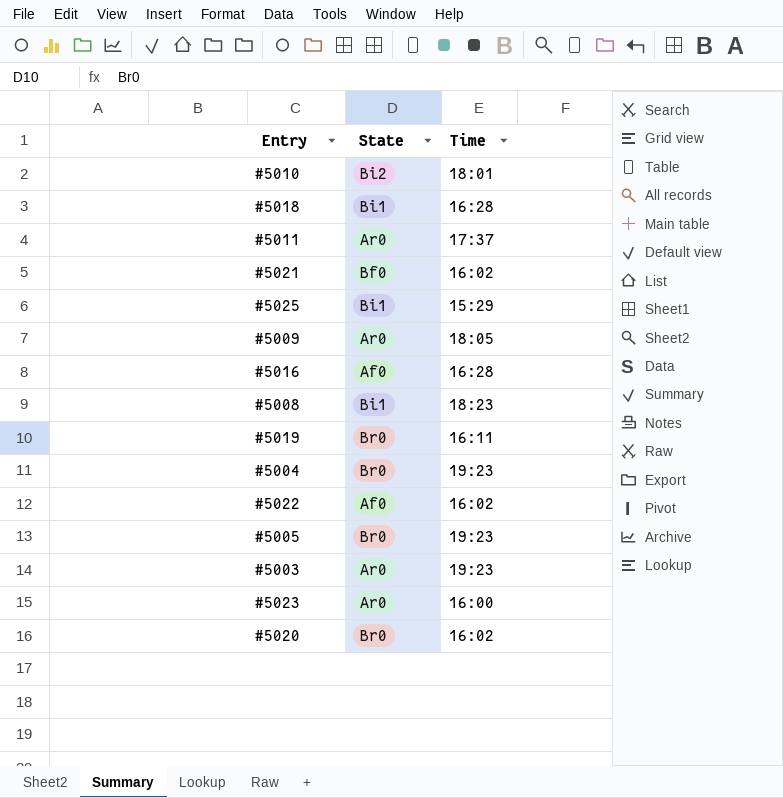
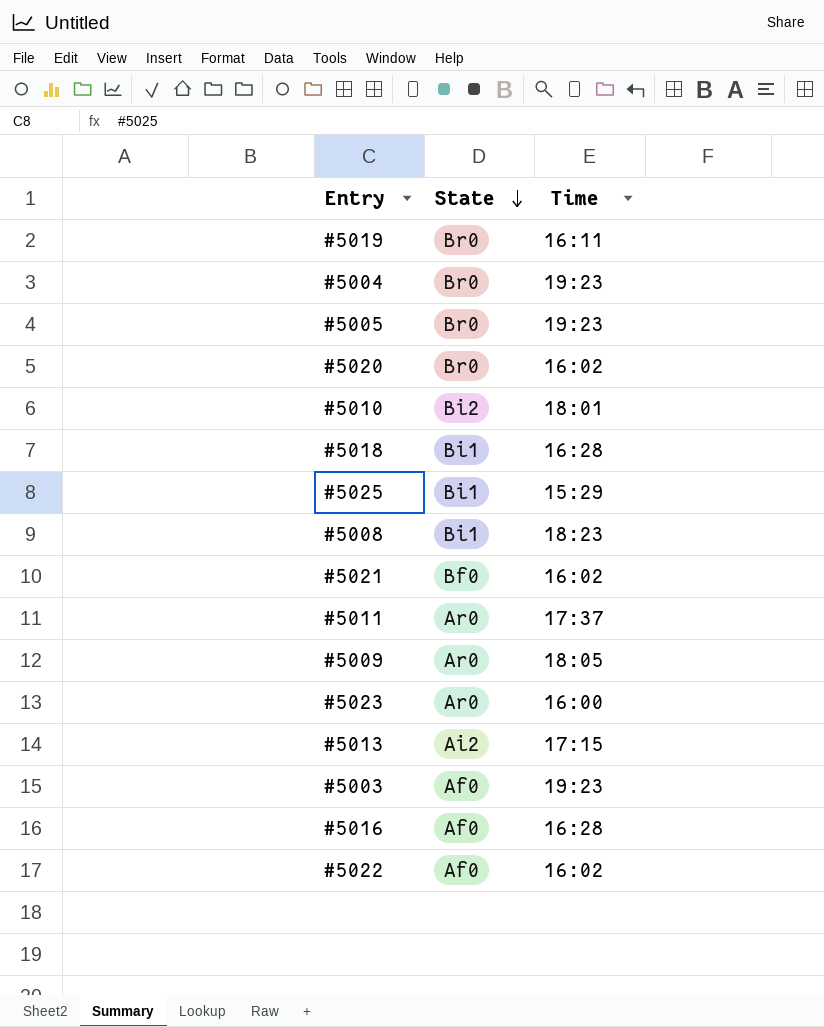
row order: none -> State descending
row #5013: none -> Ai2 | 17:15
#5003 | State: Ar0 -> Af0

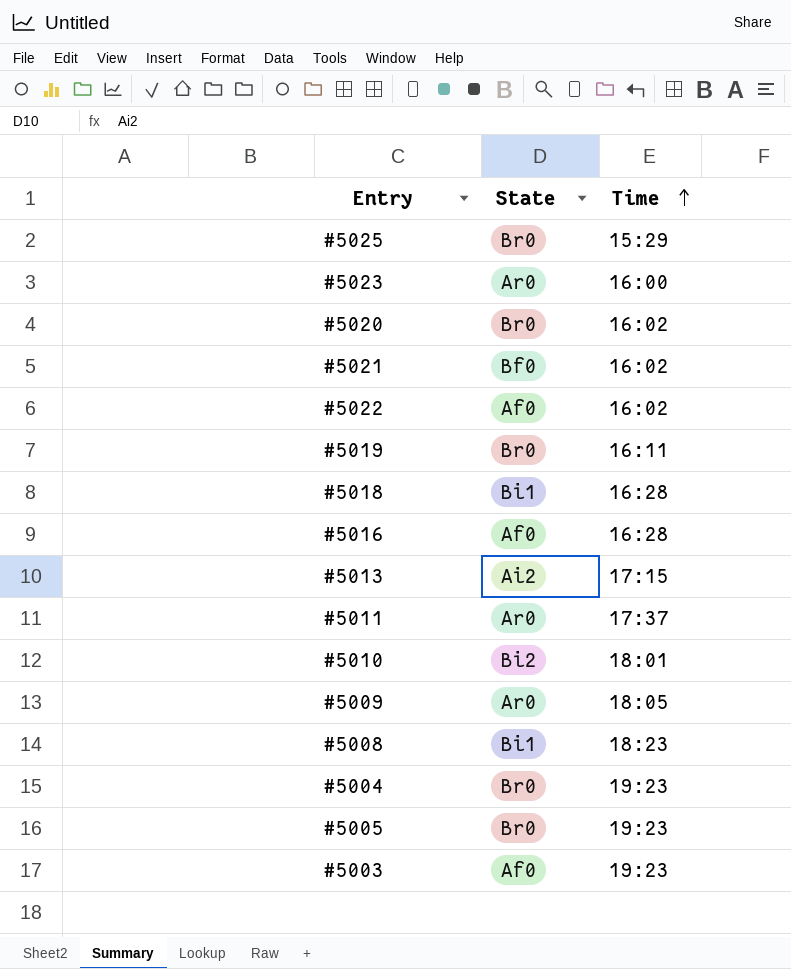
row order: State descending -> Time ascending
#5025 | State: Bi1 -> Br0

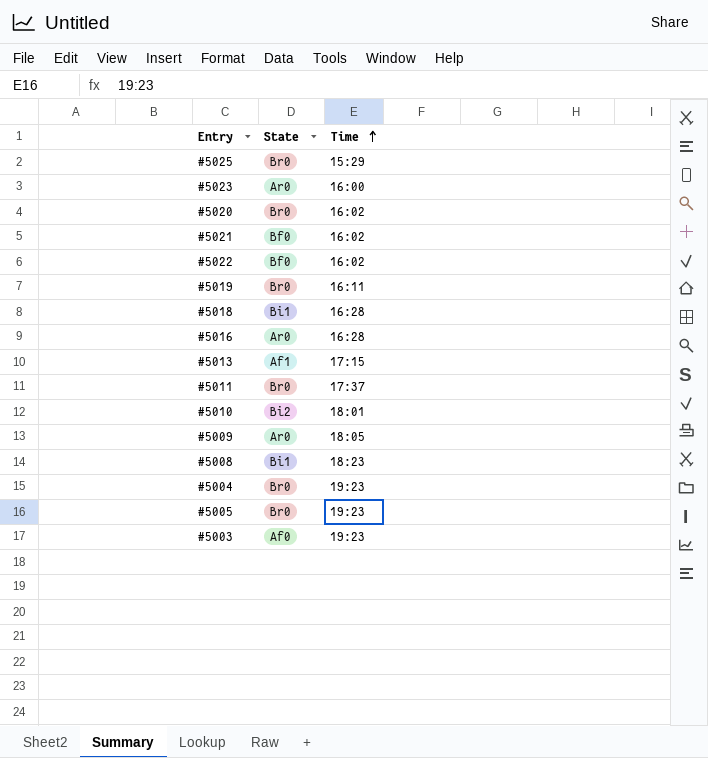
#5022 | State: Af0 -> Bf0
#5016 | State: Af0 -> Ar0
#5013 | State: Ai2 -> Af1
#5011 | State: Ar0 -> Br0

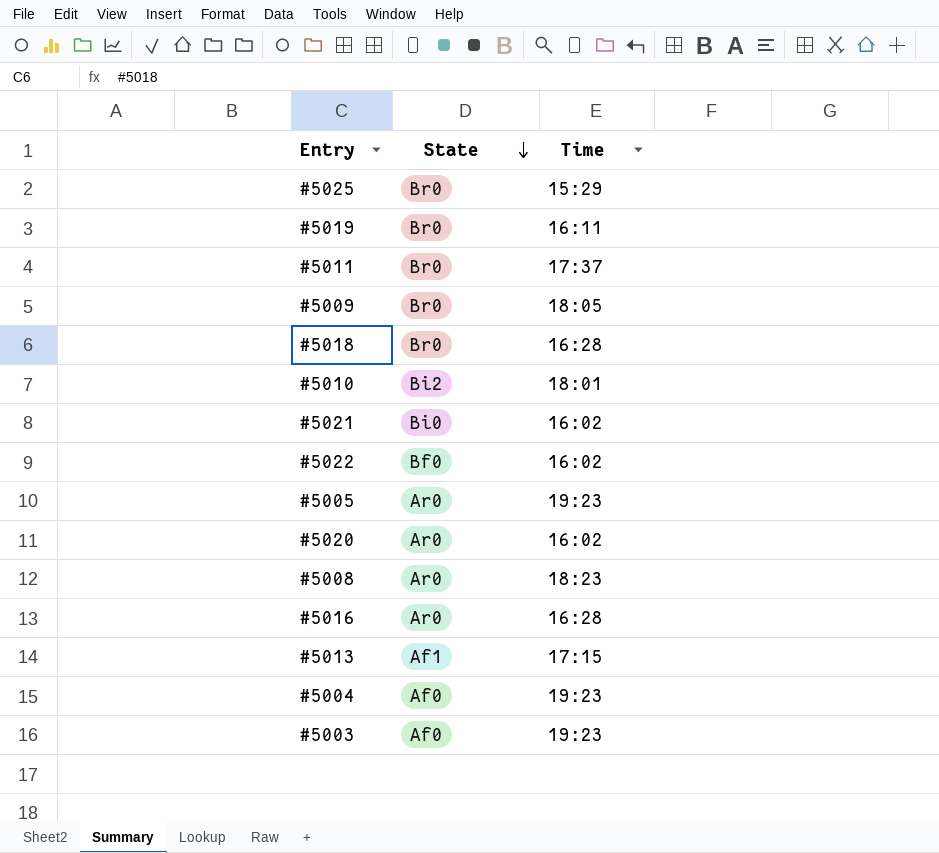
row order: Time ascending -> State descending
row #5023: Ar0 | 16:00 -> none
#5009 | State: Ar0 -> Br0
#5018 | State: Bi1 -> Br0
#5021 | State: Bf0 -> Bi0
#5005 | State: Br0 -> Ar0
#5020 | State: Br0 -> Ar0
#5008 | State: Bi1 -> Ar0
#5004 | State: Br0 -> Af0

